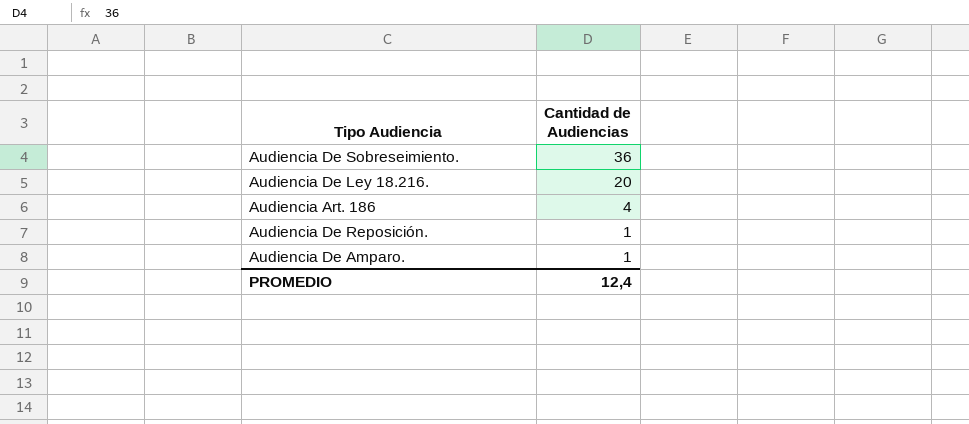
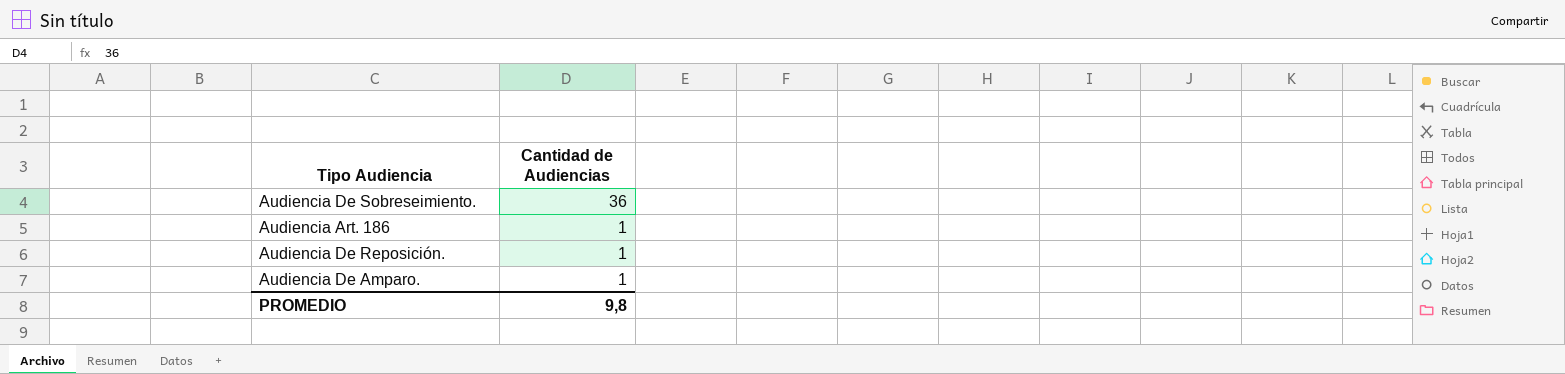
row Audiencia De Ley 18.216.: 20 -> none
Audiencia Art. 186 | Cantidad de Audiencias: 4 -> 1
PROMEDIO | Cantidad de Audiencias: 12,4 -> 9,8

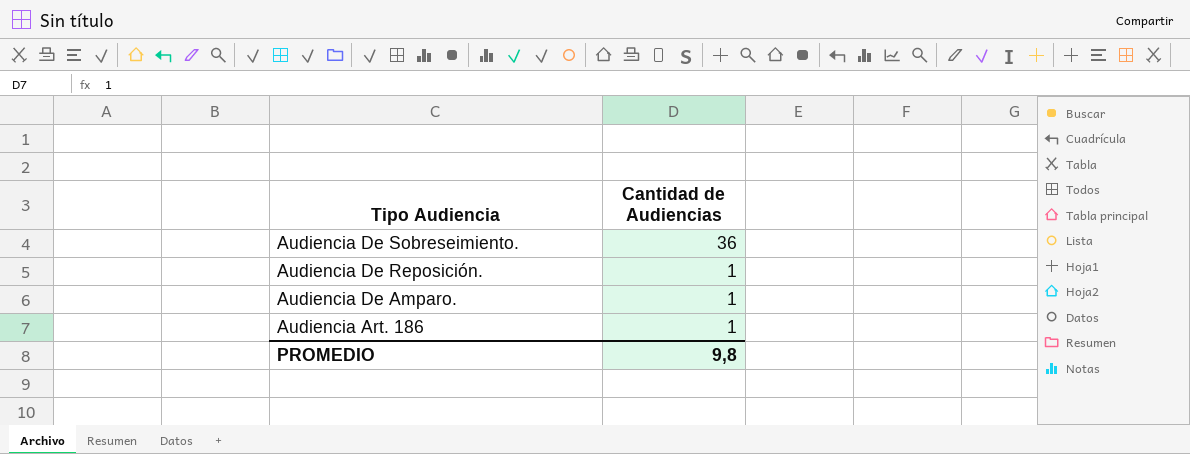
row order: Cantidad de Audiencias descending -> Tipo Audiencia descending

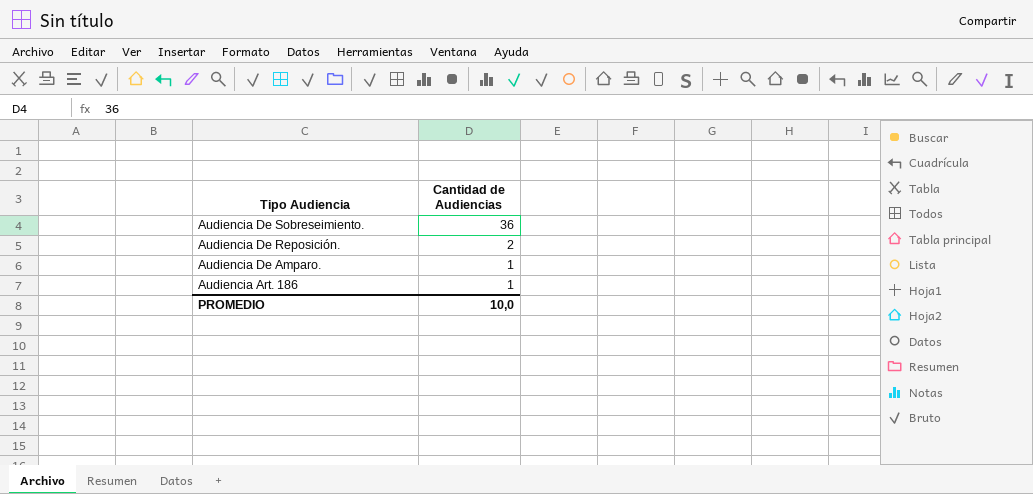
Audiencia De Reposición. | Cantidad de Audiencias: 1 -> 2
PROMEDIO | Cantidad de Audiencias: 9,8 -> 10,0

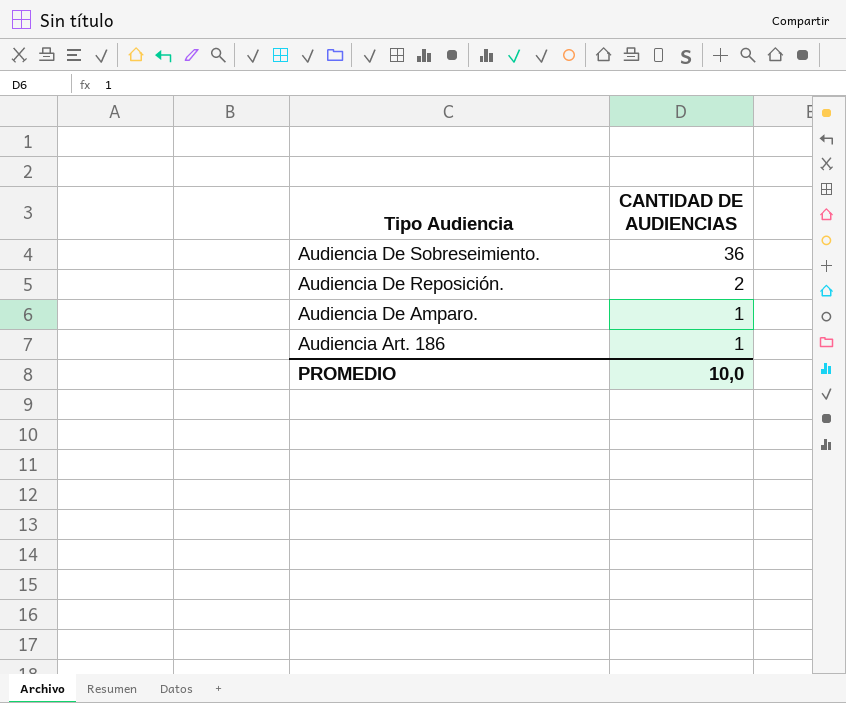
column name: Cantidad de Audiencias -> CANTIDAD DE AUDIENCIAS

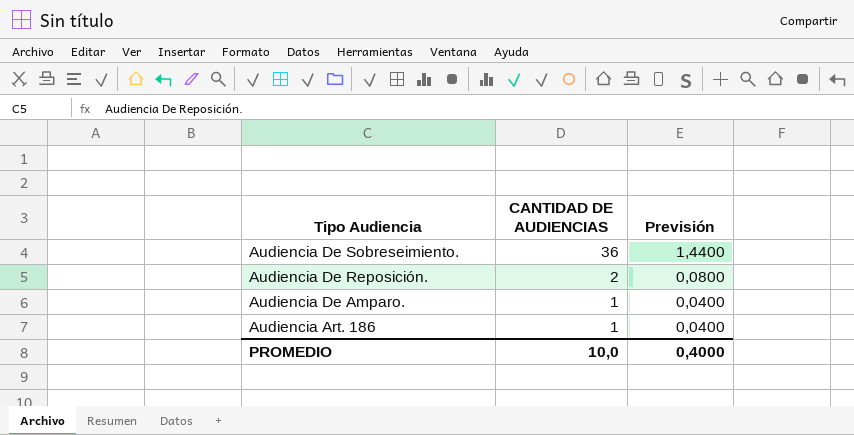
column Previsión | formula: none -> [CANTIDAD DE AUDIENCIAS] * 0,04

